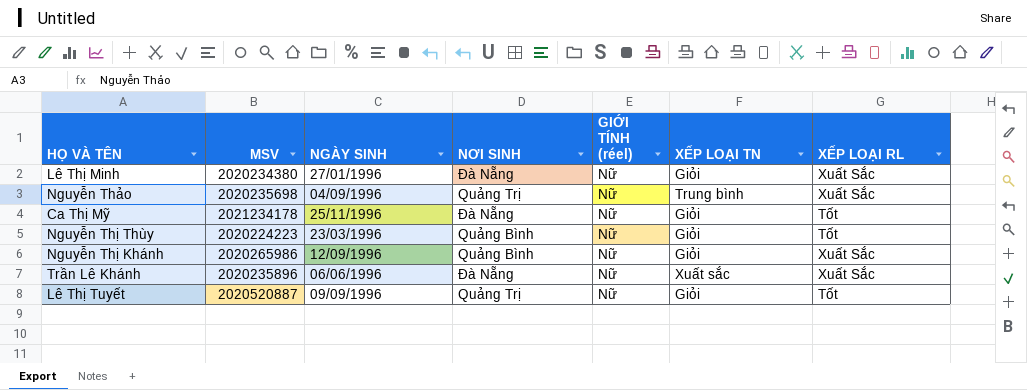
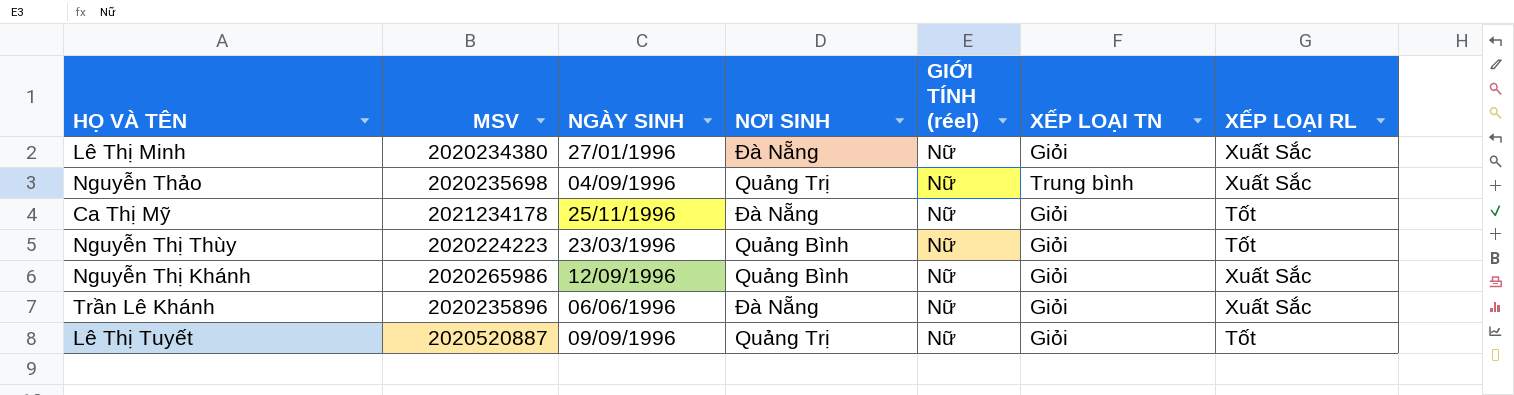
Trần Lê Khánh | XẾP LOẠI TN: Xuất sắc -> Giỏi

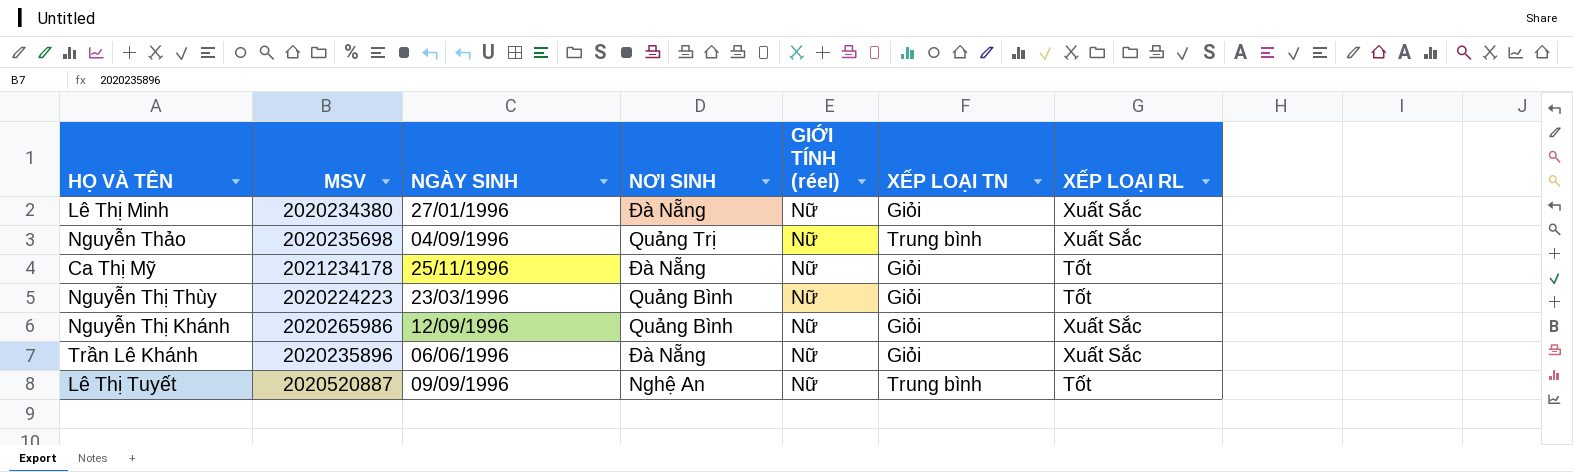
Lê Thị Tuyết | NƠI SINH: Quảng Trị -> Nghệ An
Lê Thị Tuyết | XẾP LOẠI TN: Giỏi -> Trung bình

